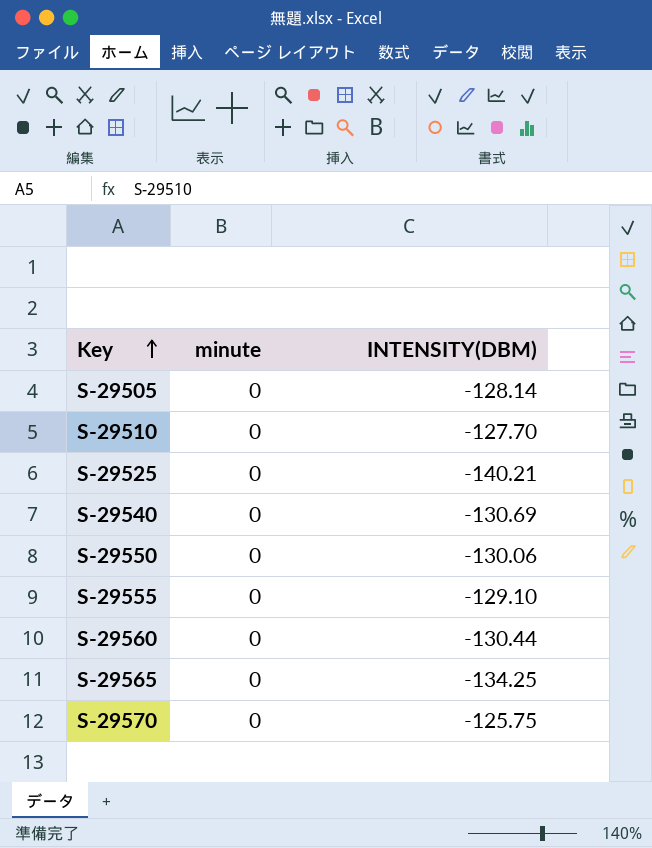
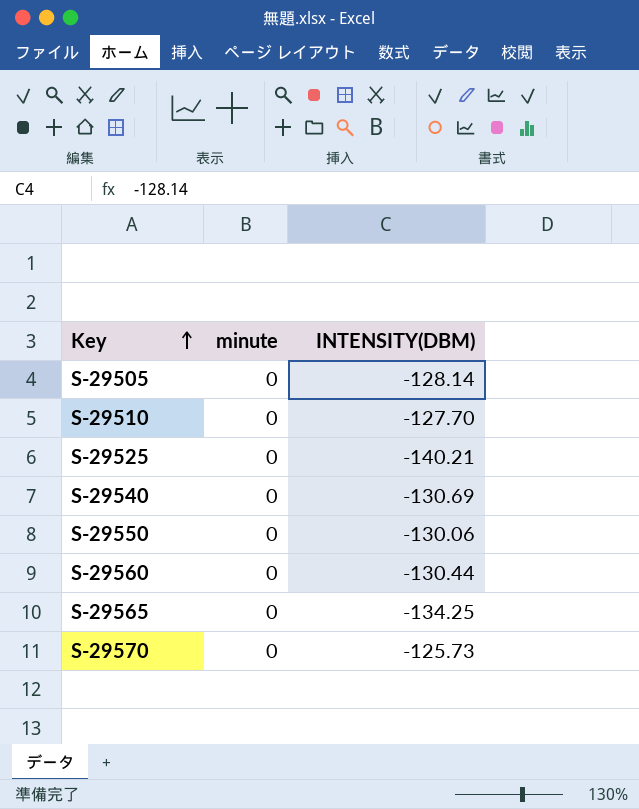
row S-29555: 0 | -129.10 -> none
S-29570 | INTENSITY(DBM): -125.75 -> -125.73

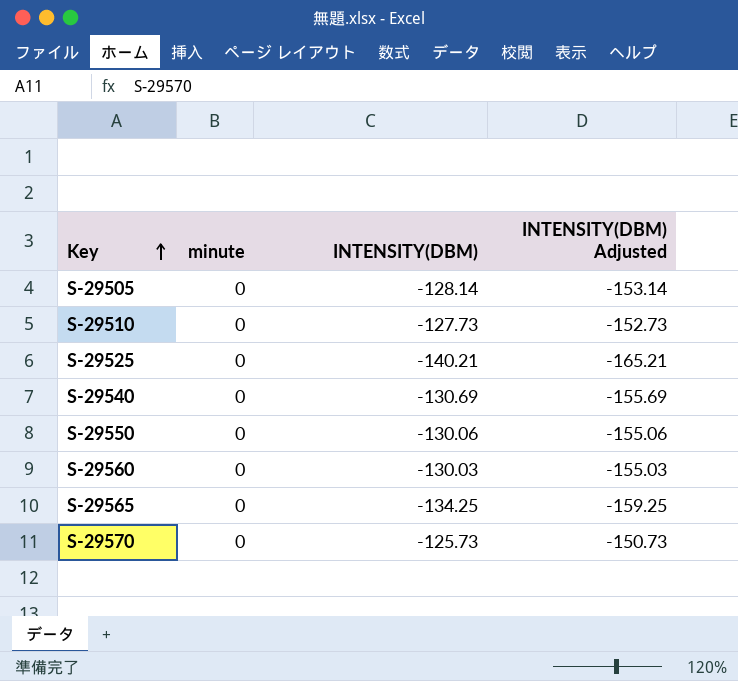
column INTENSITY(DBM) Adjusted | formula: none -> [INTENSITY(DBM)] - 25
S-29510 | INTENSITY(DBM): -127.70 -> -127.73
S-29560 | INTENSITY(DBM): -130.44 -> -130.03

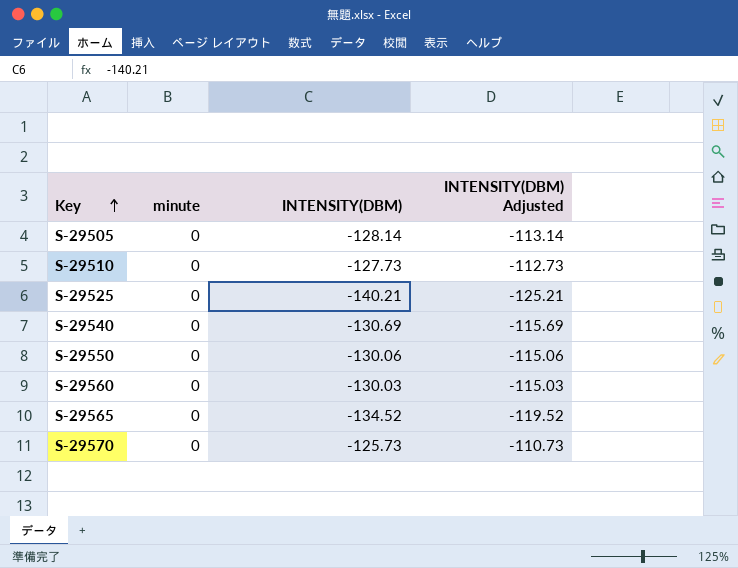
column INTENSITY(DBM) Adjusted | formula: [INTENSITY(DBM)] - 25 -> [INTENSITY(DBM)] + 15
S-29565 | INTENSITY(DBM): -134.25 -> -134.52

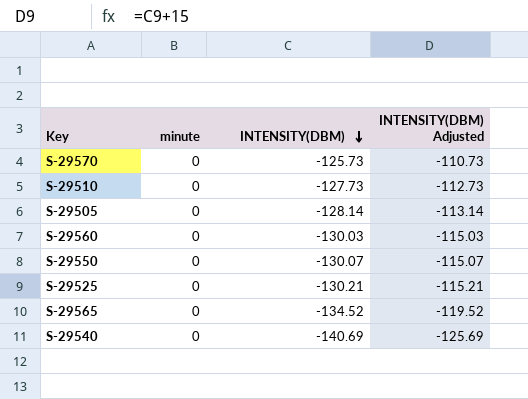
row order: Key ascending -> INTENSITY(DBM) descending
S-29550 | INTENSITY(DBM): -130.06 -> -130.07
S-29550 | INTENSITY(DBM) Adjusted: -115.06 -> -115.07
S-29525 | INTENSITY(DBM): -140.21 -> -130.21
S-29525 | INTENSITY(DBM) Adjusted: -125.21 -> -115.21
S-29540 | INTENSITY(DBM): -130.69 -> -140.69
S-29540 | INTENSITY(DBM) Adjusted: -115.69 -> -125.69

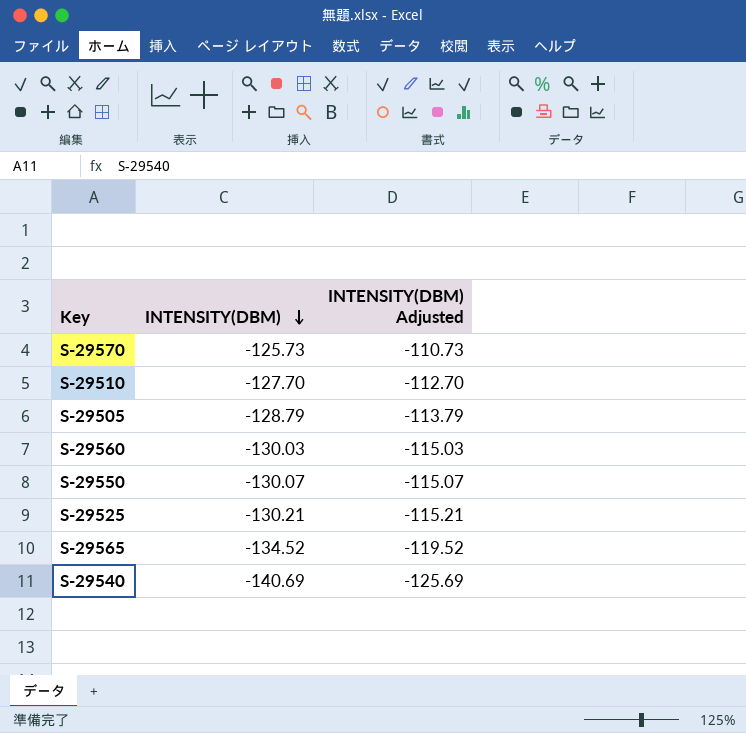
column minute | position: 2 -> none
S-29510 | INTENSITY(DBM): -127.73 -> -127.70
S-29510 | INTENSITY(DBM) Adjusted: -112.73 -> -112.70
S-29505 | INTENSITY(DBM): -128.14 -> -128.79
S-29505 | INTENSITY(DBM) Adjusted: -113.14 -> -113.79

